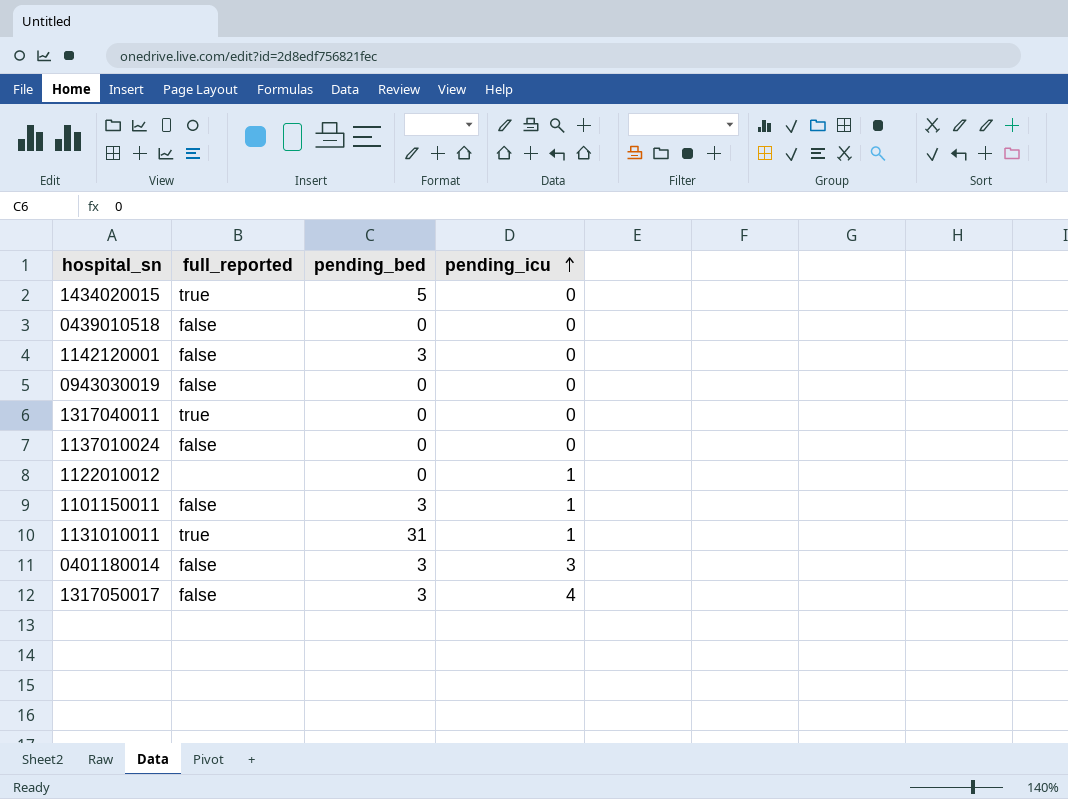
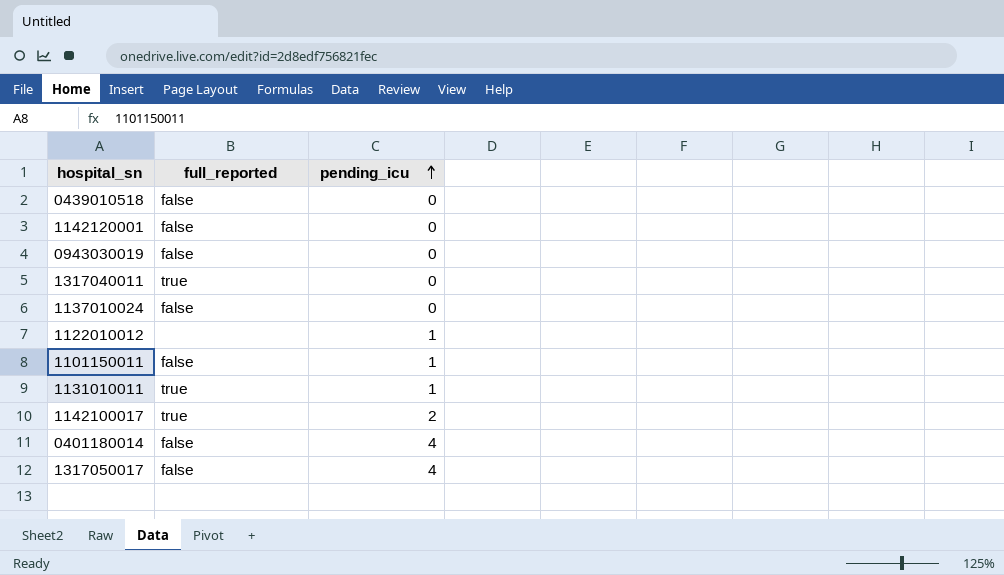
column pending_bed | position: 3 -> none
row 1434020015: true | 5 | 0 -> none
row 1142100017: none -> true | 2
0401180014 | pending_icu: 3 -> 4

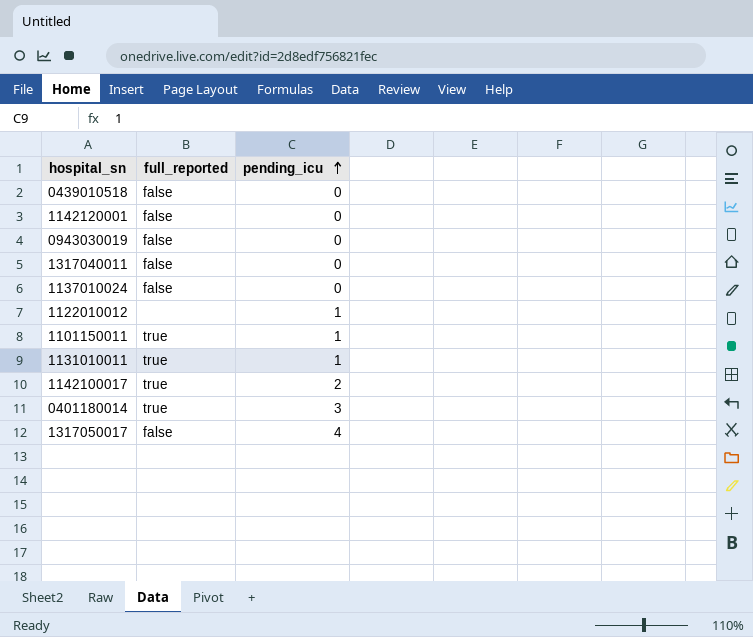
1317040011 | full_reported: true -> false
1101150011 | full_reported: false -> true
0401180014 | full_reported: false -> true
0401180014 | pending_icu: 4 -> 3

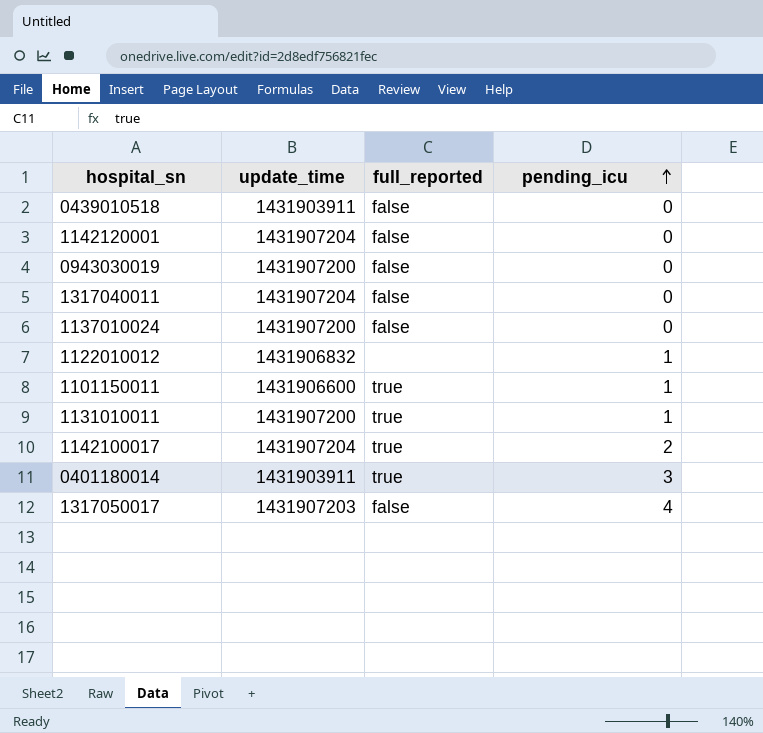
column update_time | position: none -> 2

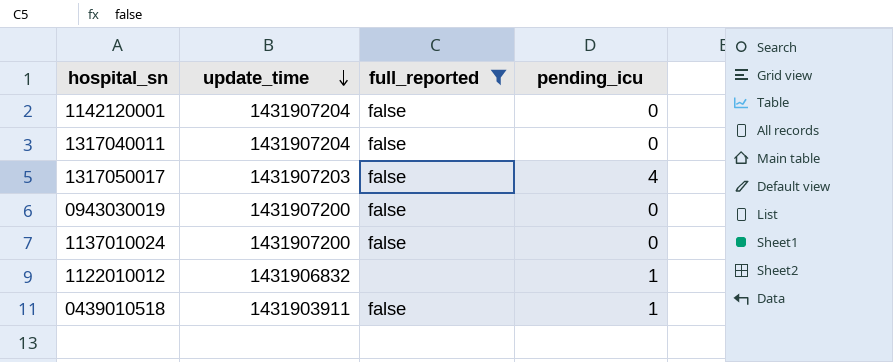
filter: none -> full_reported != true
row order: pending_icu ascending -> update_time descending
0439010518 | pending_icu: 0 -> 1

